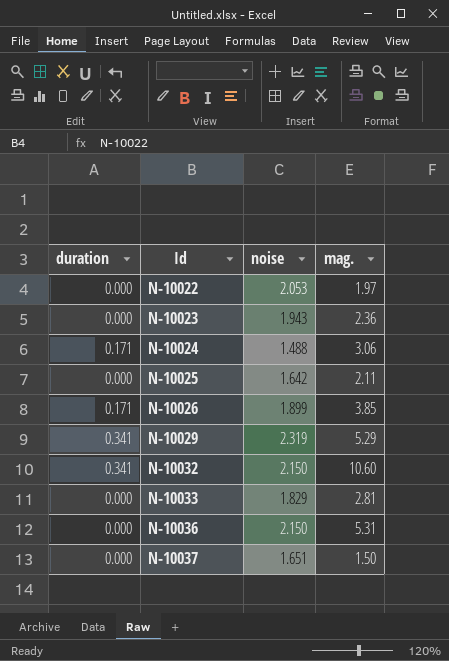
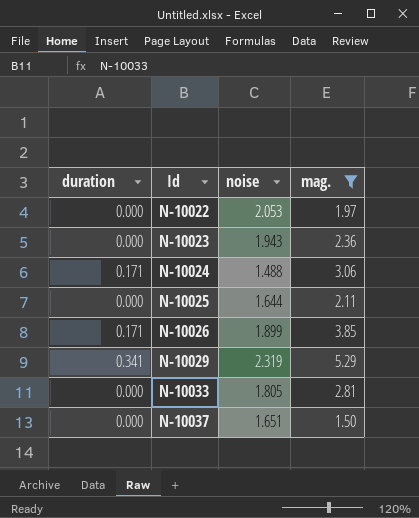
filter: none -> mag. <= 5.29
N-10025 | noise: 1.642 -> 1.644
N-10033 | noise: 1.829 -> 1.805

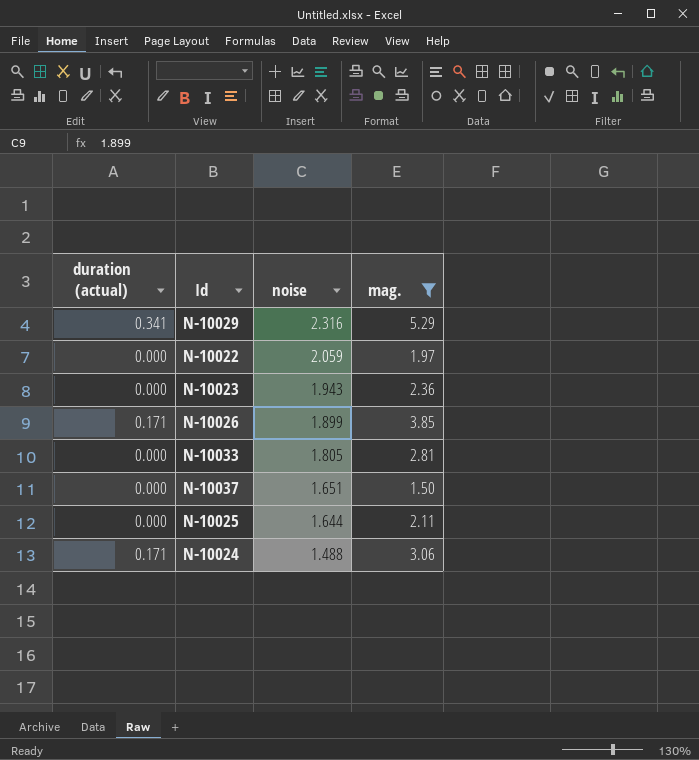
row order: Id ascending -> noise descending
column name: duration -> duration (actual)
N-10029 | noise: 2.319 -> 2.316
N-10022 | noise: 2.053 -> 2.059

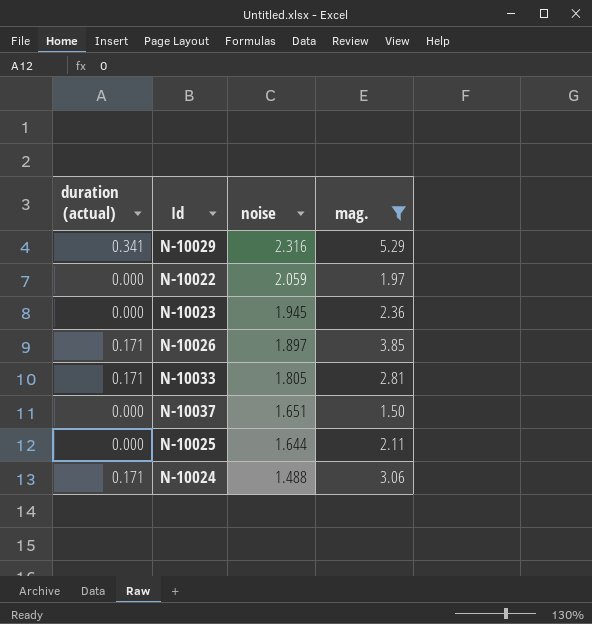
N-10023 | noise: 1.943 -> 1.945
N-10026 | noise: 1.899 -> 1.897
N-10033 | duration (actual): 0.000 -> 0.171

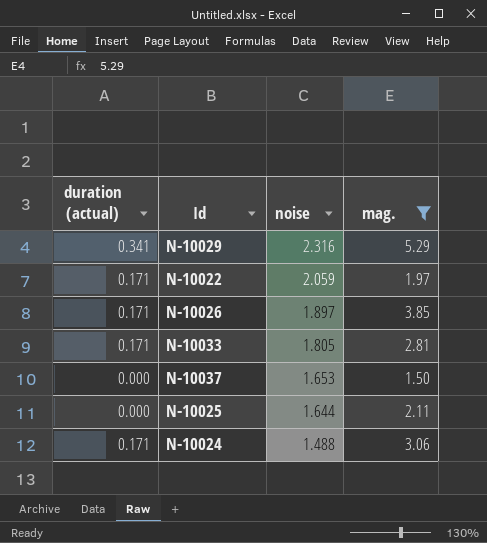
row N-10023: 0.000 | 1.945 | 2.36 -> none
N-10022 | duration (actual): 0.000 -> 0.171
N-10037 | noise: 1.651 -> 1.653

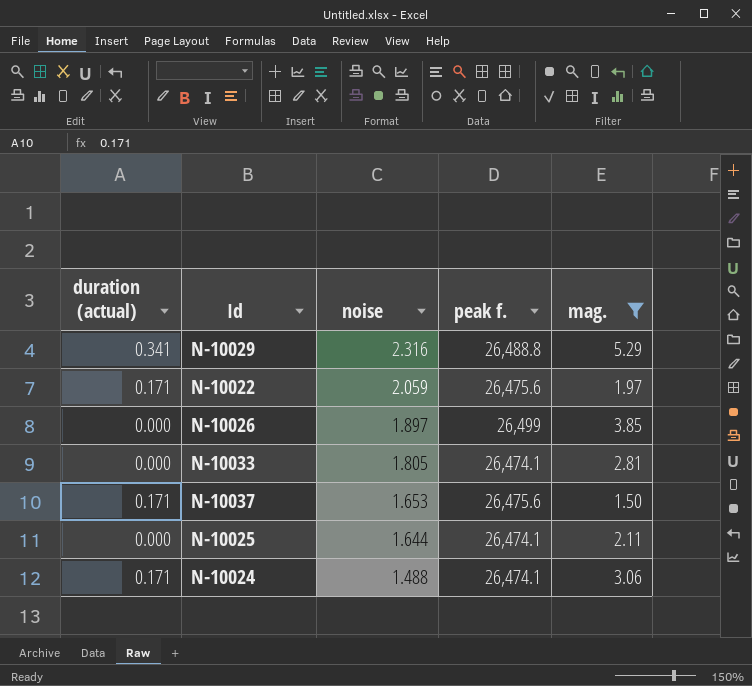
column peak f. | position: none -> 4
N-10026 | duration (actual): 0.171 -> 0.000
N-10033 | duration (actual): 0.171 -> 0.000
N-10037 | duration (actual): 0.000 -> 0.171

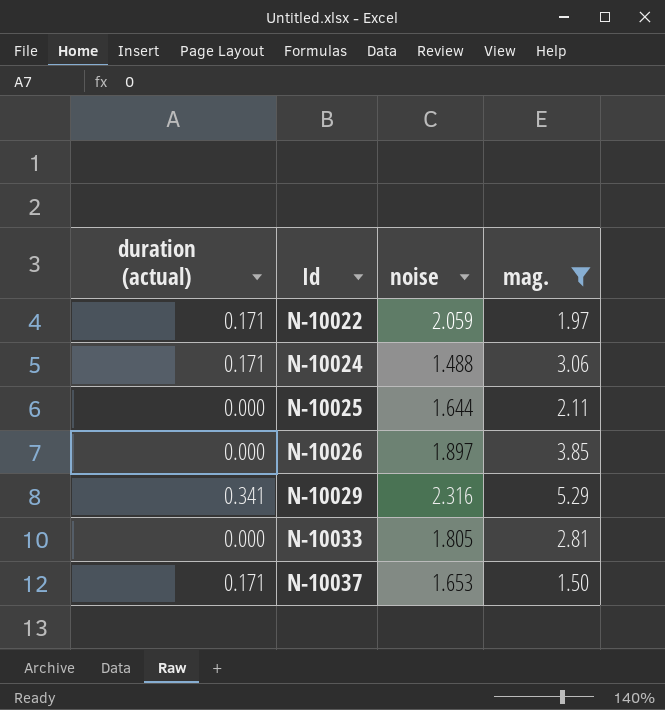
row order: noise descending -> Id ascending
column peak f. | position: 4 -> none

